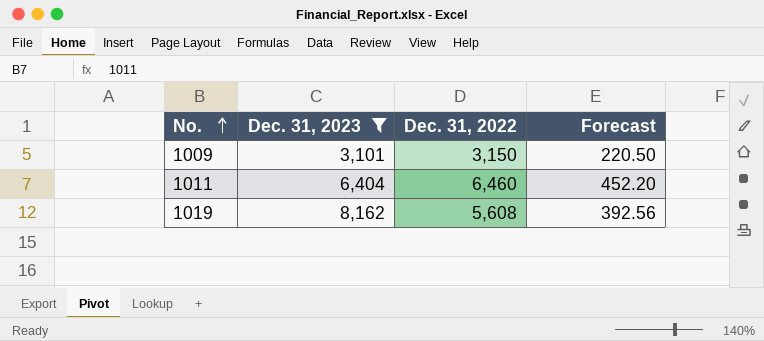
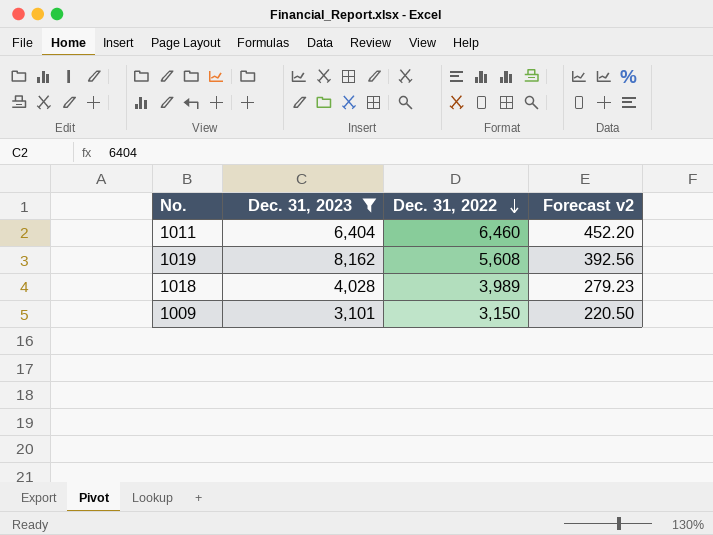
row order: No. ascending -> Dec. 31, 2022 descending
column name: Forecast -> Forecast v2
row 1018: none -> 4,028 | 3,989 | 279.23

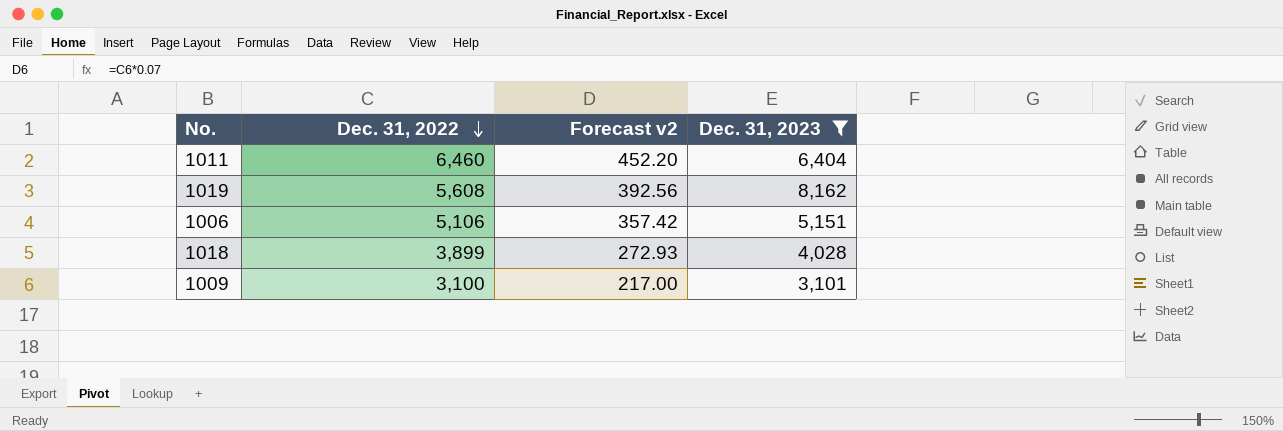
column Dec. 31, 2023 | position: 2 -> 4
row 1006: none -> 5,106 | 357.42 | 5,151
1018 | Dec. 31, 2022: 3,989 -> 3,899
1018 | Forecast v2: 279.23 -> 272.93
1009 | Dec. 31, 2022: 3,150 -> 3,100
1009 | Forecast v2: 220.50 -> 217.00

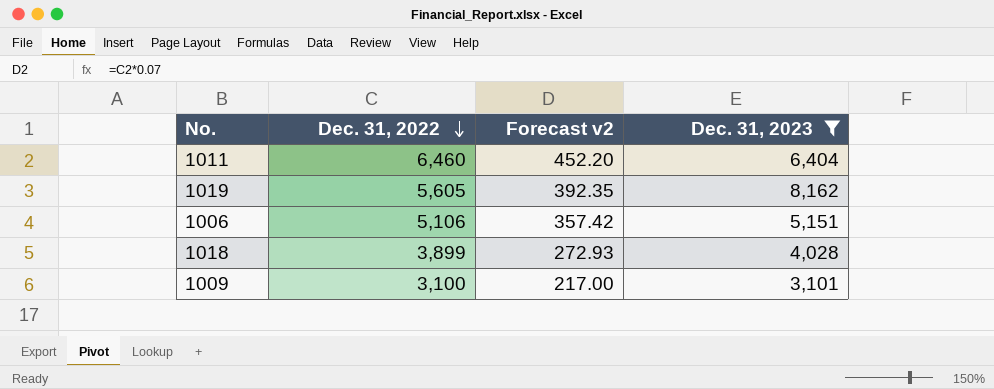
1019 | Dec. 31, 2022: 5,608 -> 5,605
1019 | Forecast v2: 392.56 -> 392.35

